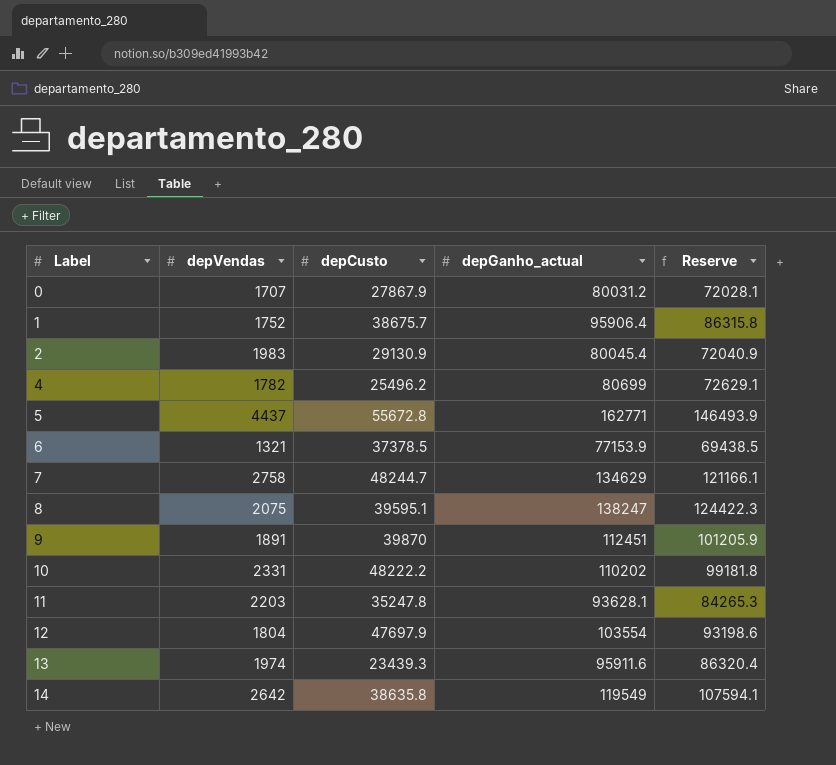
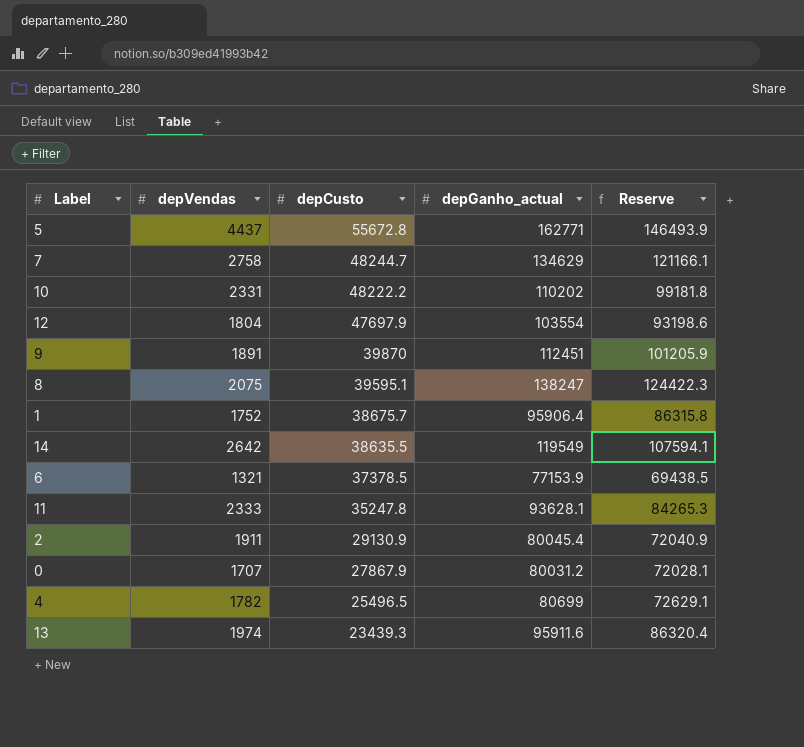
row order: Label ascending -> depCusto descending
14 | depCusto: 38635.8 -> 38635.5
11 | depVendas: 2203 -> 2333
2 | depVendas: 1983 -> 1911
4 | depCusto: 25496.2 -> 25496.5

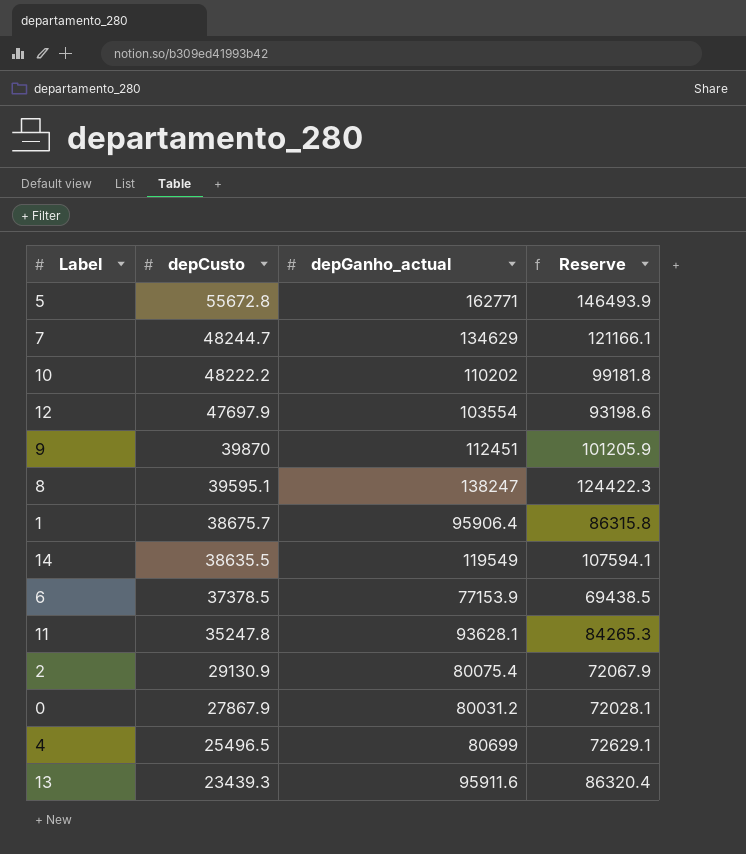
column depVendas | position: 2 -> none
2 | depGanho_actual: 80045.4 -> 80075.4
2 | Reserve: 72040.9 -> 72067.9

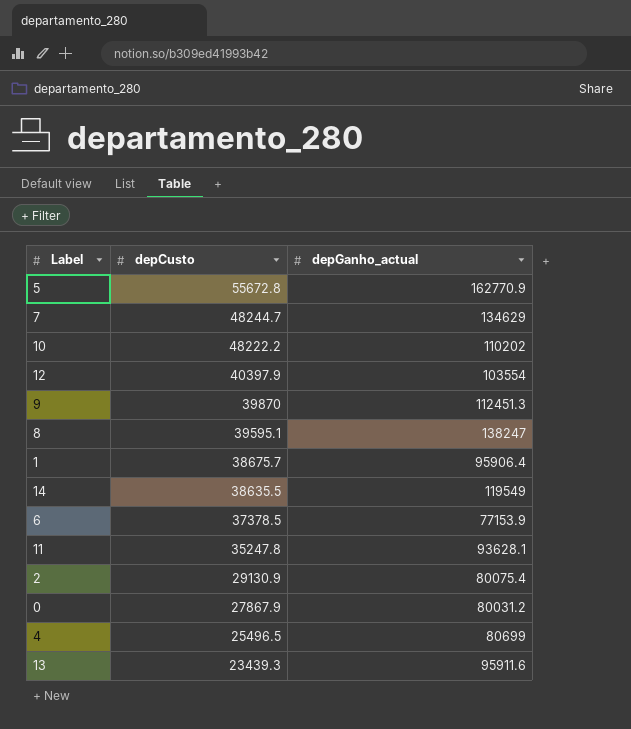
column Reserve | formula: [depGanho_actual] * 0.9 -> none
5 | depGanho_actual: 162771 -> 162770.9
12 | depCusto: 47697.9 -> 40397.9
9 | depGanho_actual: 112451 -> 112451.3

